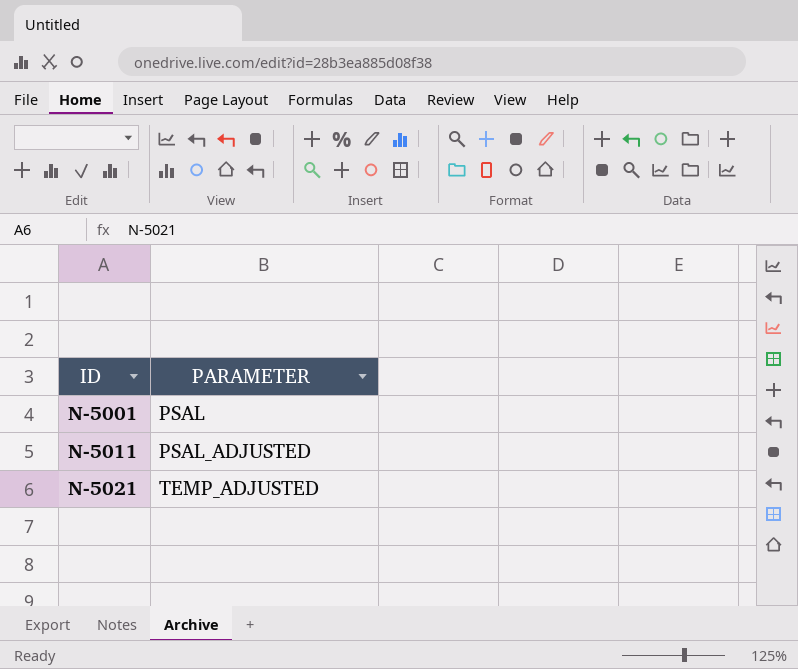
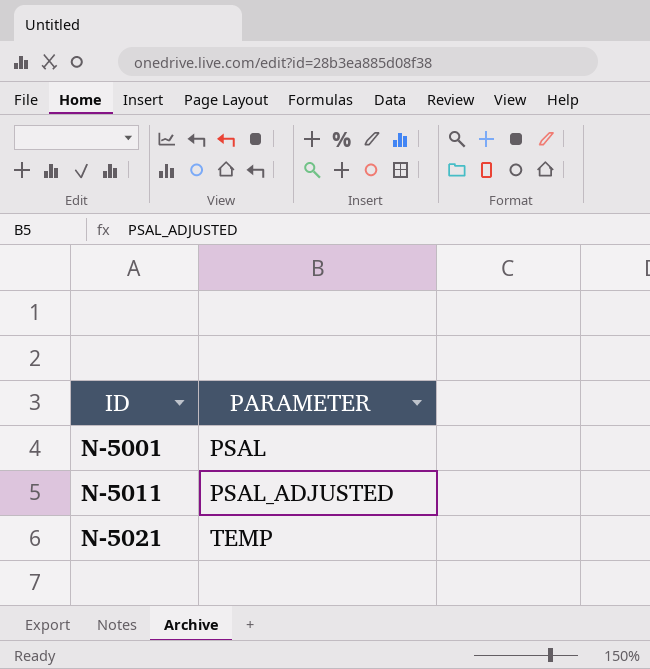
N-5021 | PARAMETER: TEMP_ADJUSTED -> TEMP

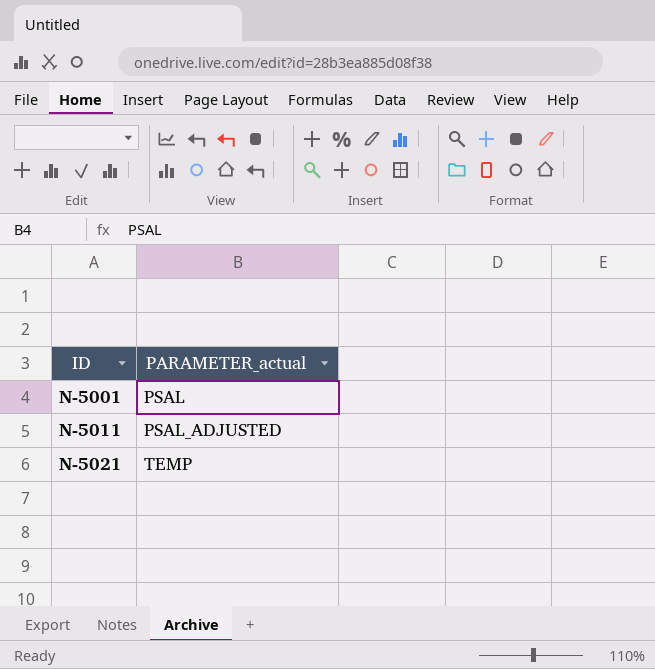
column name: PARAMETER -> PARAMETER_actual

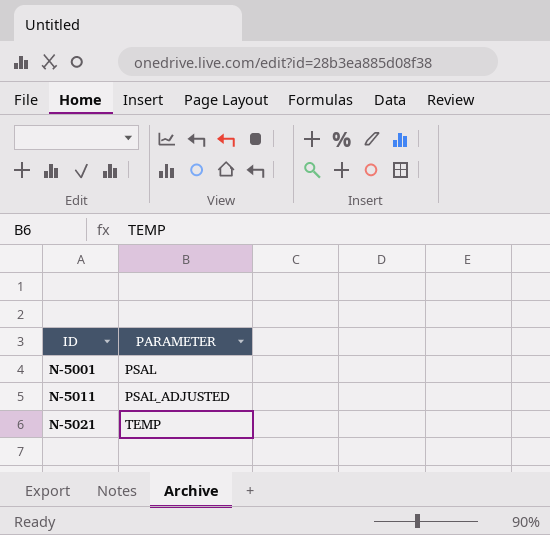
column name: PARAMETER_actual -> PARAMETER

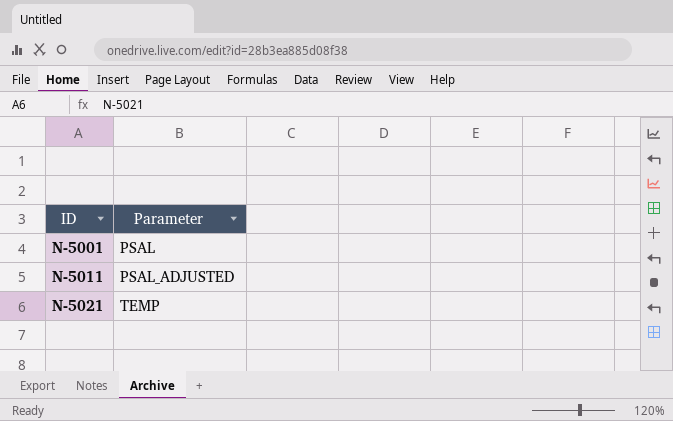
column name: PARAMETER -> Parameter

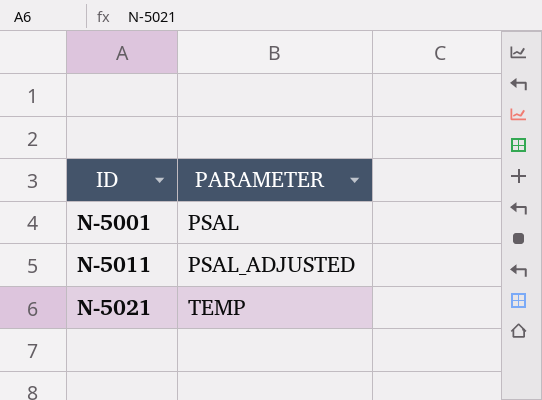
column name: Parameter -> PARAMETER

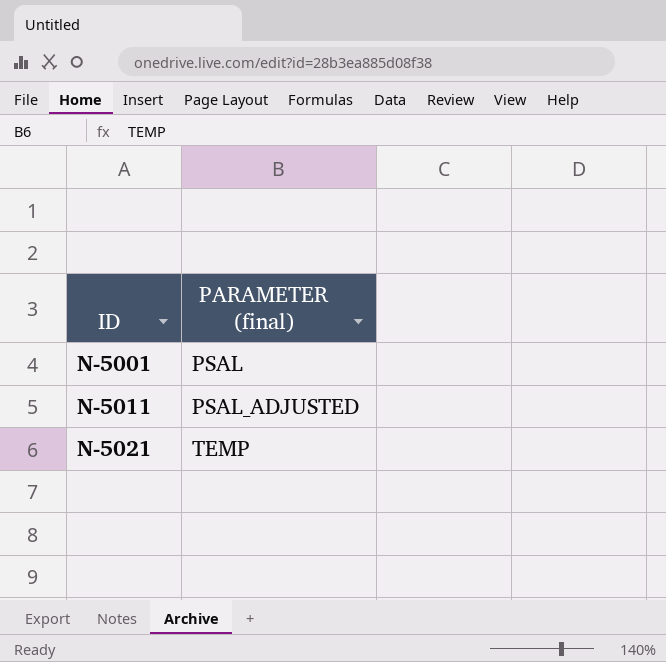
column name: PARAMETER -> PARAMETER (final)

